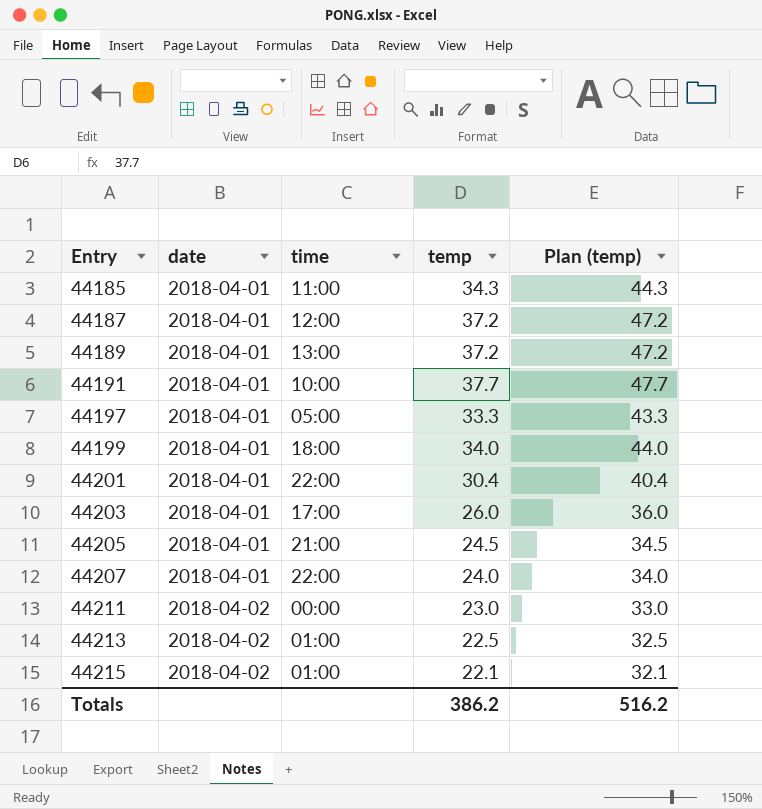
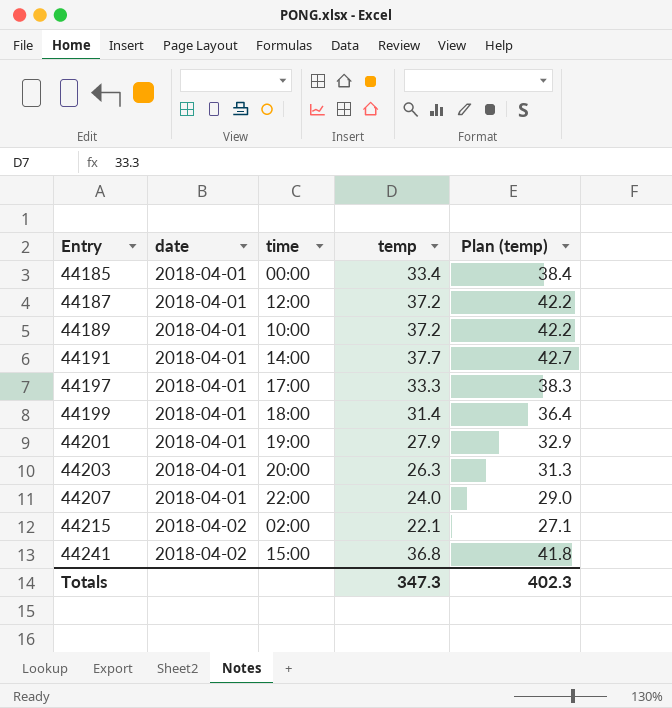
column Plan (temp) | formula: [temp] + 10 -> [temp] + 5
row 44205: 2018-04-01 | 21:00 | 24.5 | 34.5 -> none
row 44211: 2018-04-02 | 00:00 | 23.0 | 33.0 -> none
row 44213: 2018-04-02 | 01:00 | 22.5 | 32.5 -> none
44185 | time: 11:00 -> 00:00
44185 | temp: 34.3 -> 33.4
44189 | time: 13:00 -> 10:00
44191 | time: 10:00 -> 14:00
44197 | time: 05:00 -> 17:00
44199 | temp: 34.0 -> 31.4
44201 | time: 22:00 -> 19:00
44201 | temp: 30.4 -> 27.9
44203 | time: 17:00 -> 20:00
44203 | temp: 26.0 -> 26.3
44215 | time: 01:00 -> 02:00
row 44241: none -> 2018-04-02 | 15:00 | 36.8 | 41.8
Totals | temp: 386.2 -> 347.3
Totals | Plan (temp): 516.2 -> 402.3

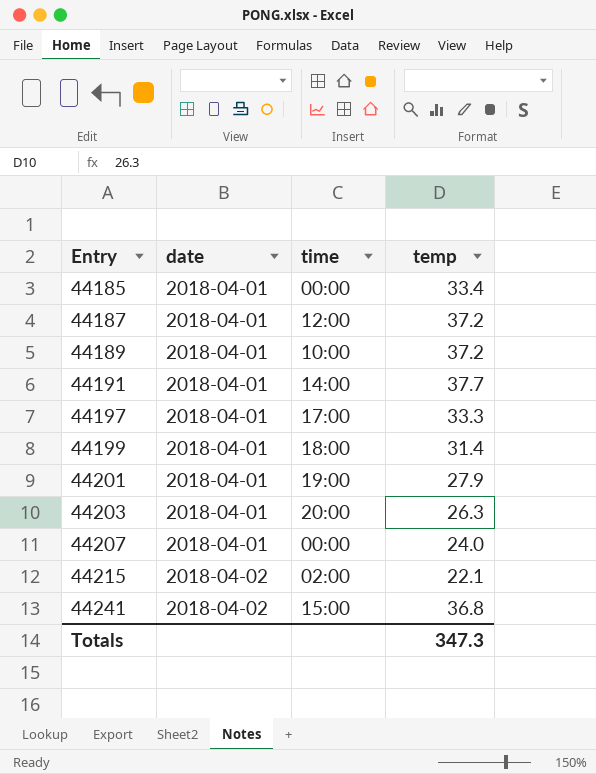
column Plan (temp) | formula: [temp] + 5 -> none
44207 | time: 22:00 -> 00:00

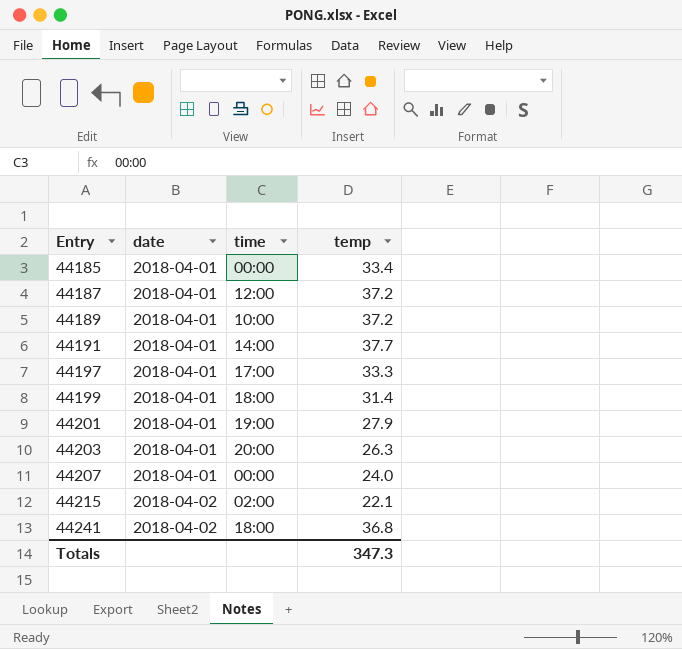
44241 | time: 15:00 -> 18:00

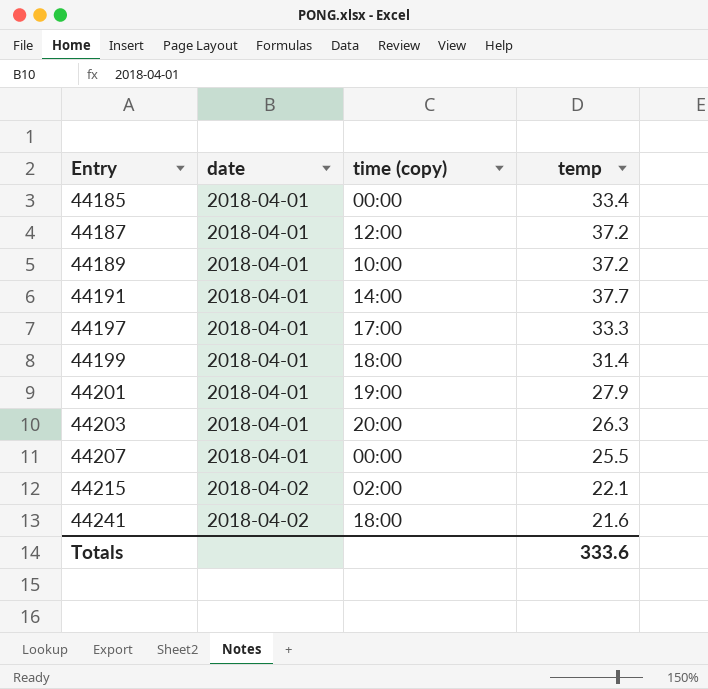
column name: time -> time (copy)
44207 | temp: 24.0 -> 25.5
44241 | temp: 36.8 -> 21.6
Totals | temp: 347.3 -> 333.6

